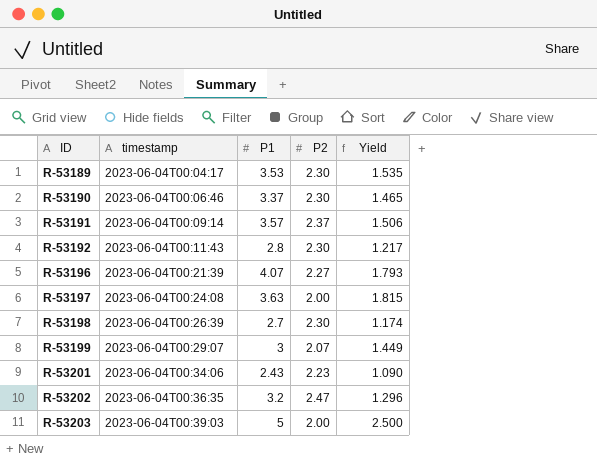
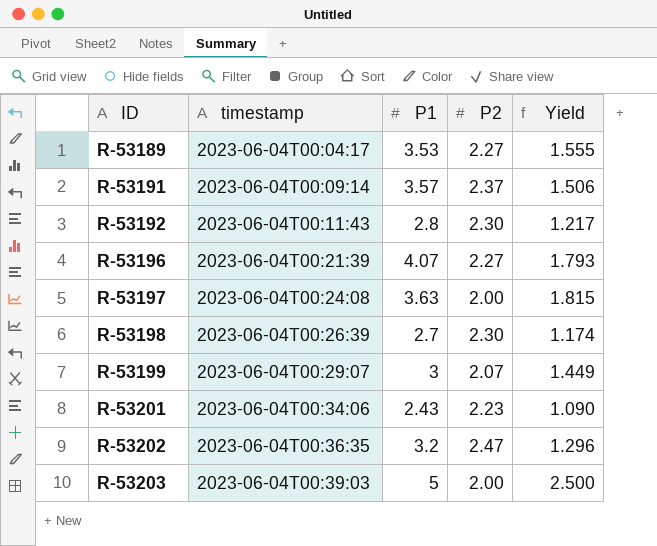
row R-53190: 2023-06-04T00:06:46 | 3.37 | 2.30 | 1.465 -> none
R-53189 | P2: 2.30 -> 2.27
R-53189 | Yield: 1.535 -> 1.555

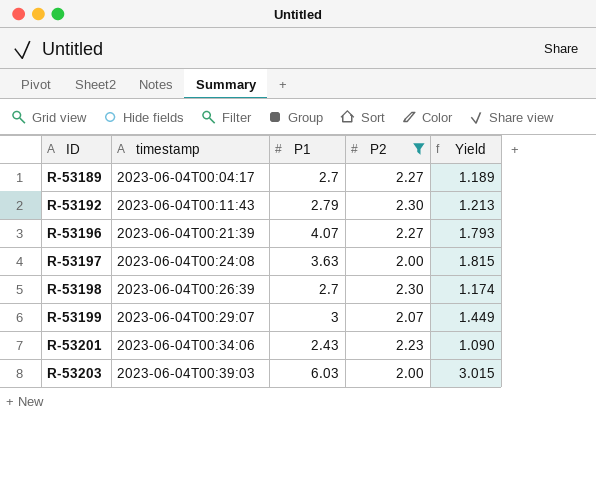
filter: none -> P2 <= 2.30
R-53189 | P1: 3.53 -> 2.7
R-53189 | Yield: 1.555 -> 1.189
R-53192 | P1: 2.8 -> 2.79
R-53192 | Yield: 1.217 -> 1.213
R-53203 | P1: 5 -> 6.03
R-53203 | Yield: 2.500 -> 3.015

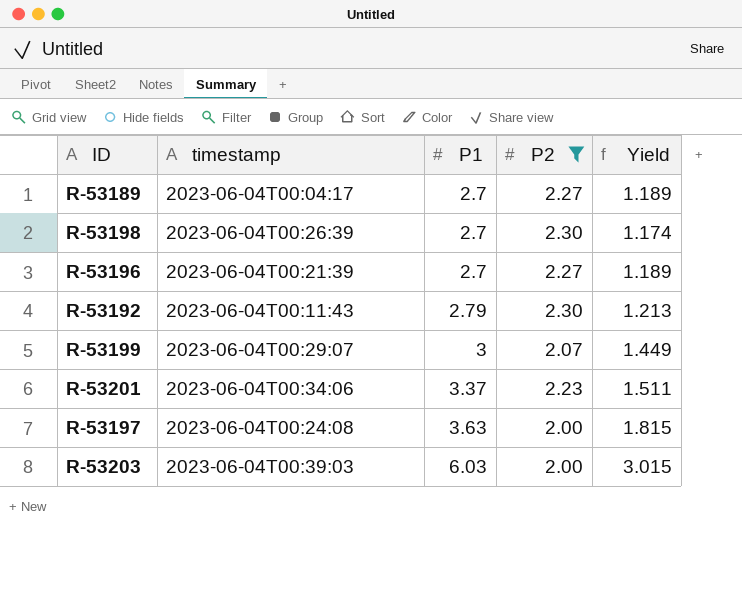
row order: ID ascending -> P1 ascending
R-53196 | P1: 4.07 -> 2.7
R-53196 | Yield: 1.793 -> 1.189
R-53201 | P1: 2.43 -> 3.37
R-53201 | Yield: 1.090 -> 1.511

